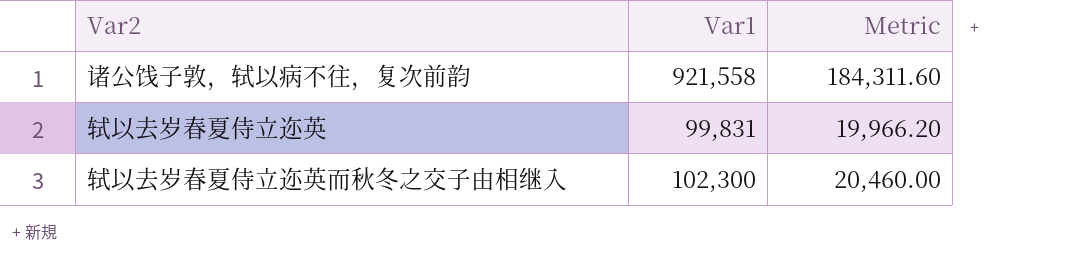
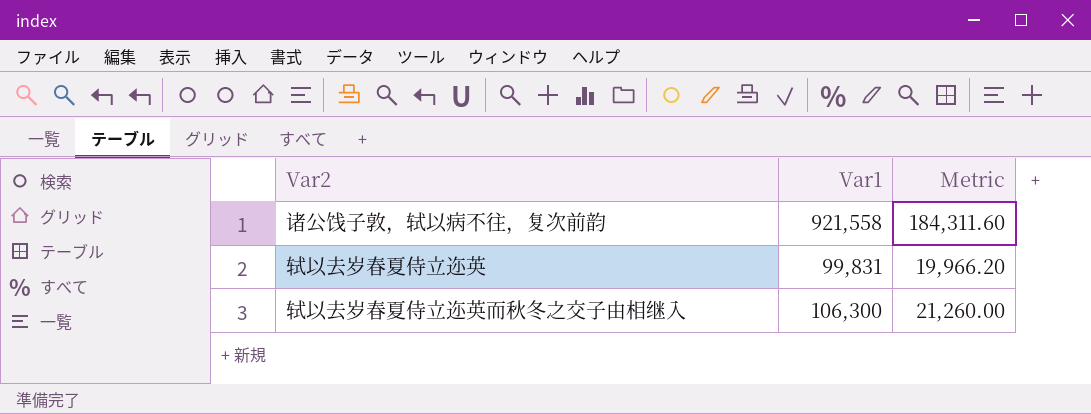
轼以去岁春夏侍立迩英而秋冬之交子由相继入 | Var1: 102,300 -> 106,300
轼以去岁春夏侍立迩英而秋冬之交子由相继入 | Metric: 20,460.00 -> 21,260.00

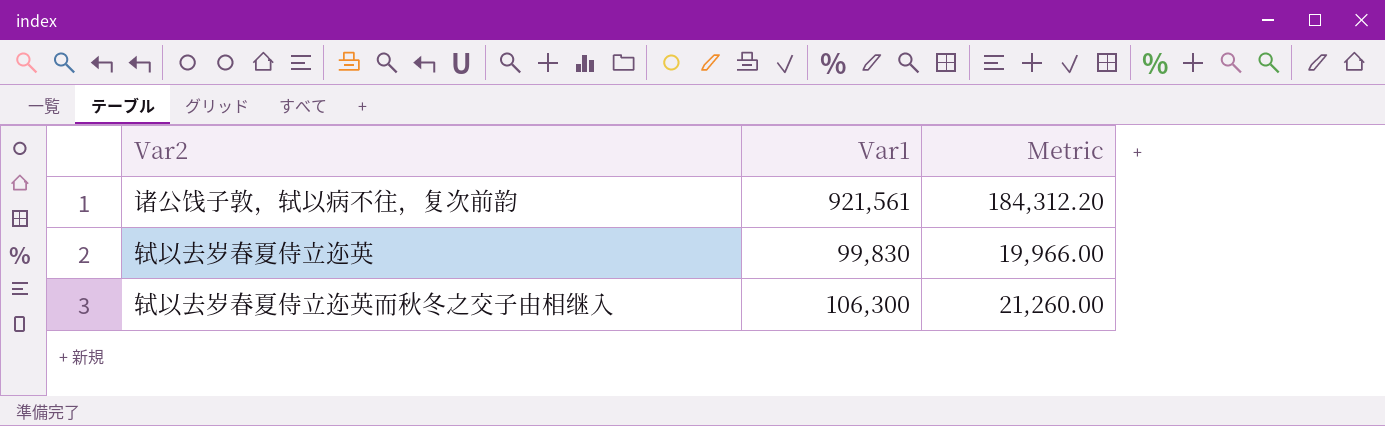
诸公饯子敦，轼以病不往，复次前韵 | Var1: 921,558 -> 921,561
诸公饯子敦，轼以病不往，复次前韵 | Metric: 184,311.60 -> 184,312.20
轼以去岁春夏侍立迩英 | Var1: 99,831 -> 99,830
轼以去岁春夏侍立迩英 | Metric: 19,966.20 -> 19,966.00

